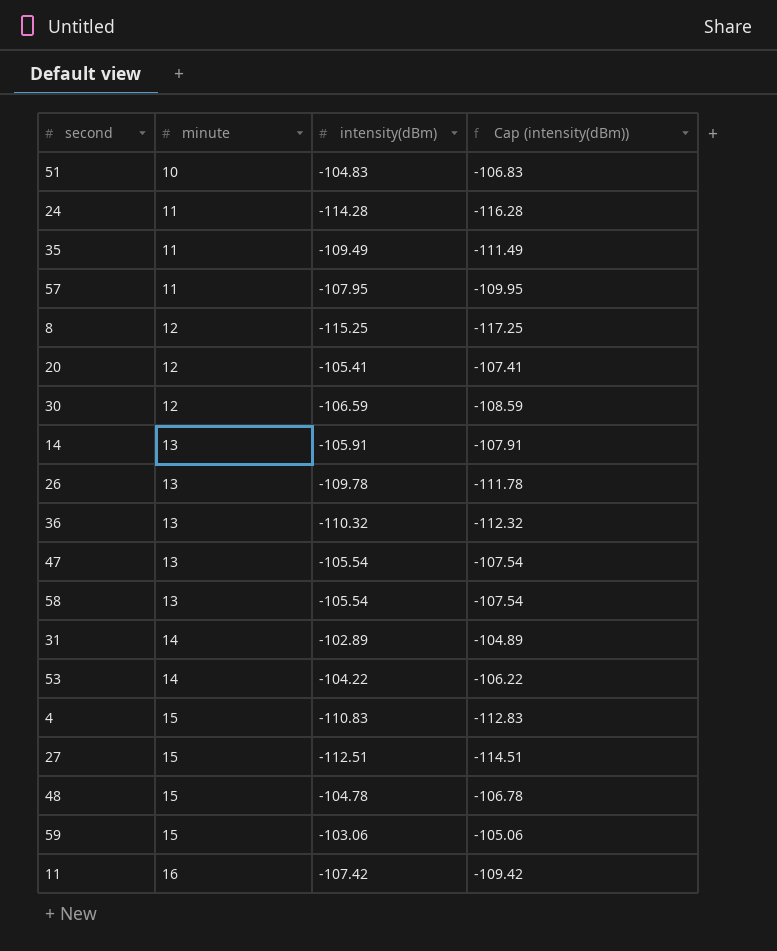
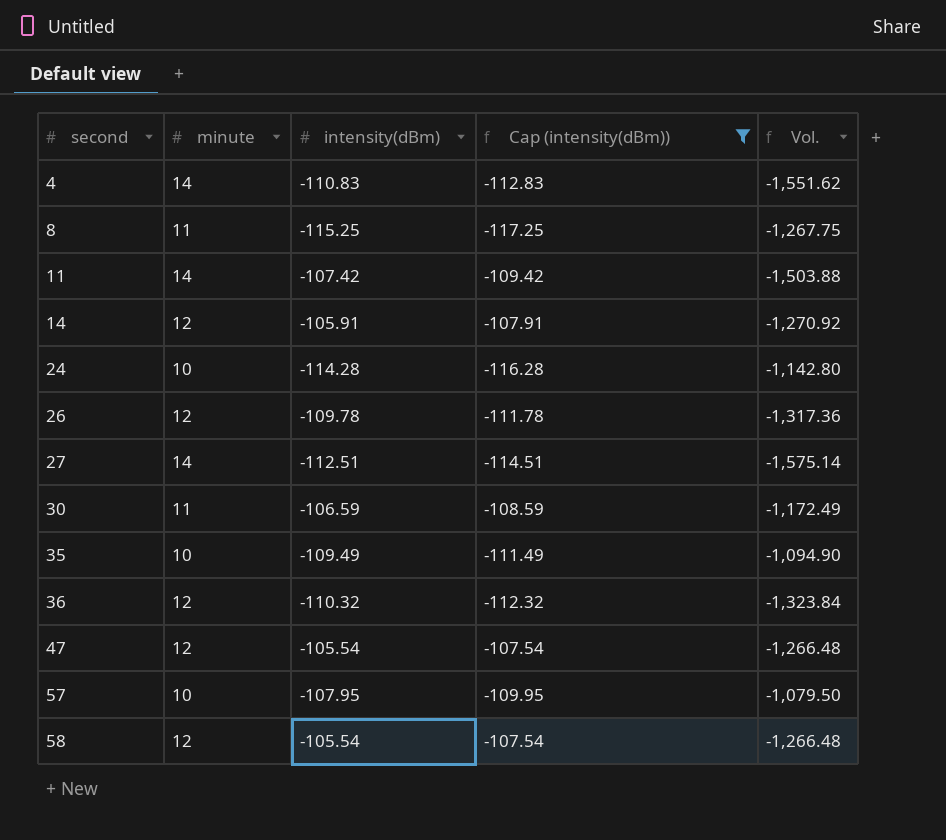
filter: none -> Cap (intensity(dBm)) <= -107.54
row order: minute ascending -> second ascending
column Vol. | formula: none -> [minute] * [intensity(dBm)]
4 | minute: 15 -> 14
8 | minute: 12 -> 11
11 | minute: 16 -> 14
14 | minute: 13 -> 12
24 | minute: 11 -> 10
26 | minute: 13 -> 12
27 | minute: 15 -> 14
30 | minute: 12 -> 11
35 | minute: 11 -> 10
36 | minute: 13 -> 12
47 | minute: 13 -> 12
57 | minute: 11 -> 10
58 | minute: 13 -> 12

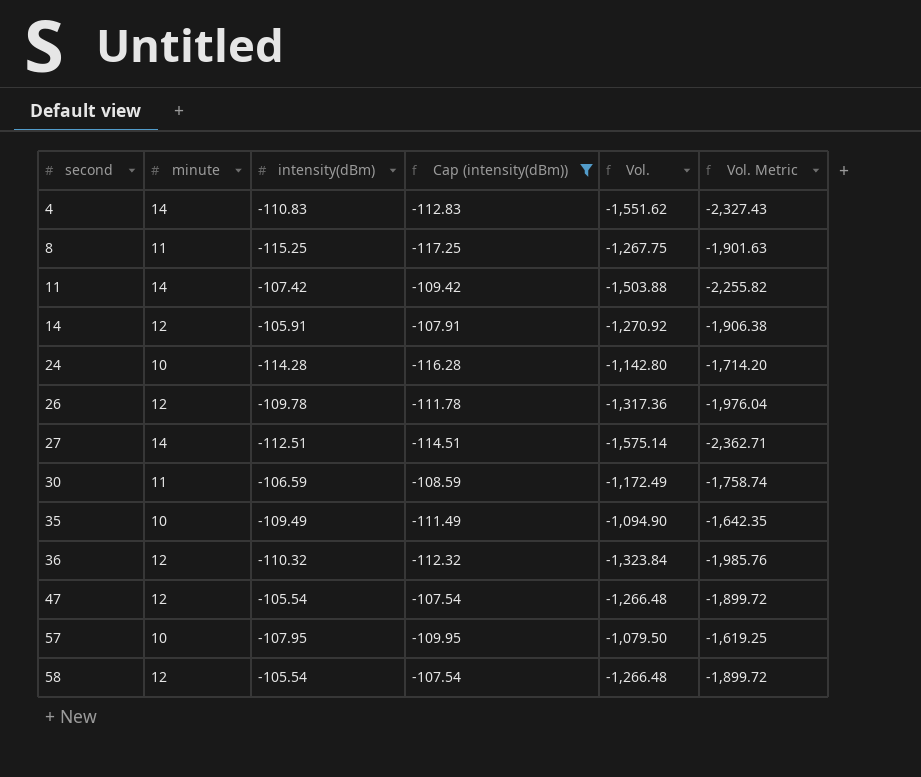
column Vol. Metric | formula: none -> [Vol.] * 1.5

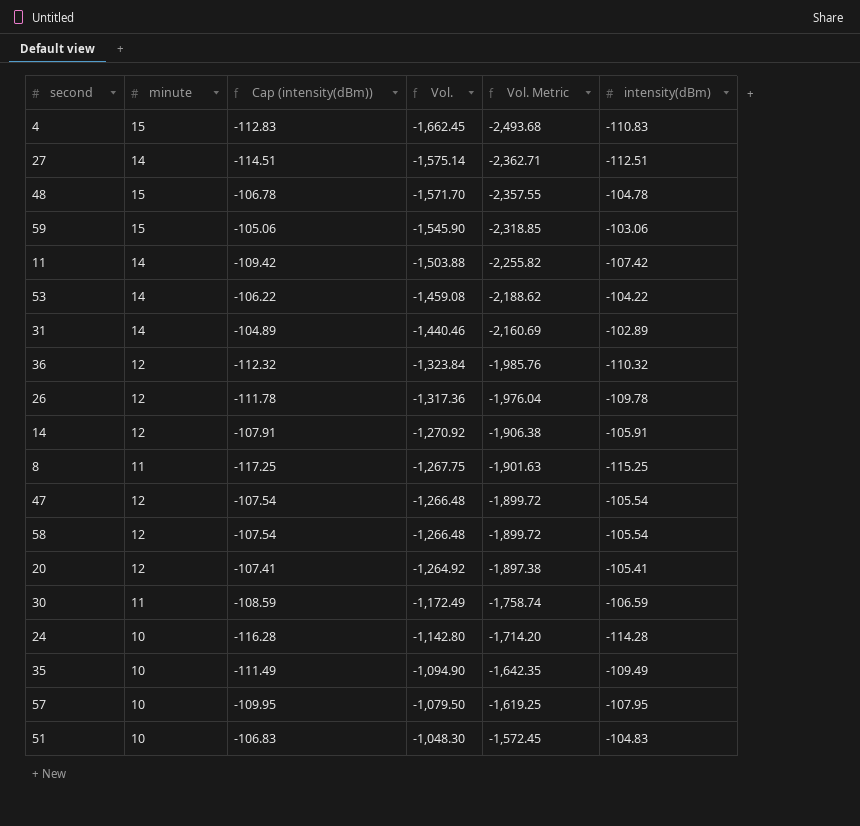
filter: Cap (intensity(dBm)) <= -107.54 -> none
row order: second ascending -> Vol. ascending
column intensity(dBm) | position: 3 -> 6
4 | minute: 14 -> 15
4 | Vol.: -1,551.62 -> -1,662.45
4 | Vol. Metric: -2,327.43 -> -2,493.68

